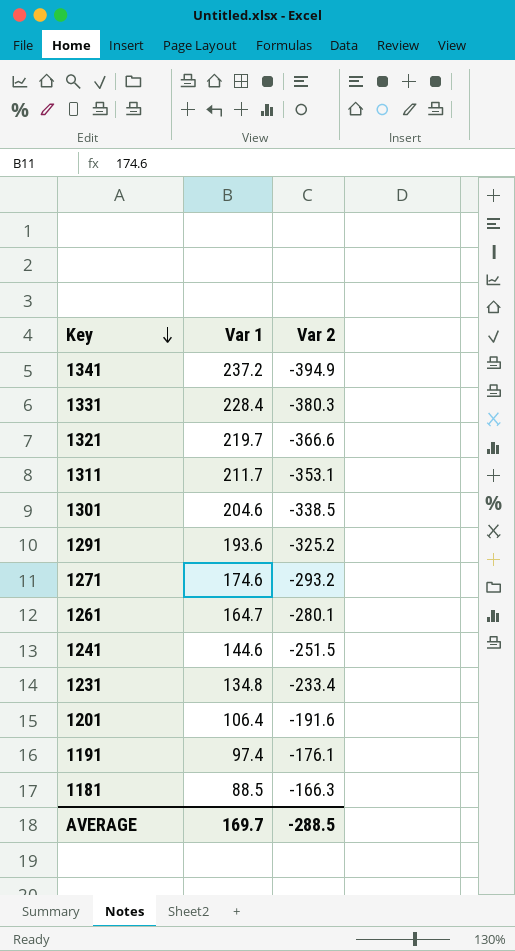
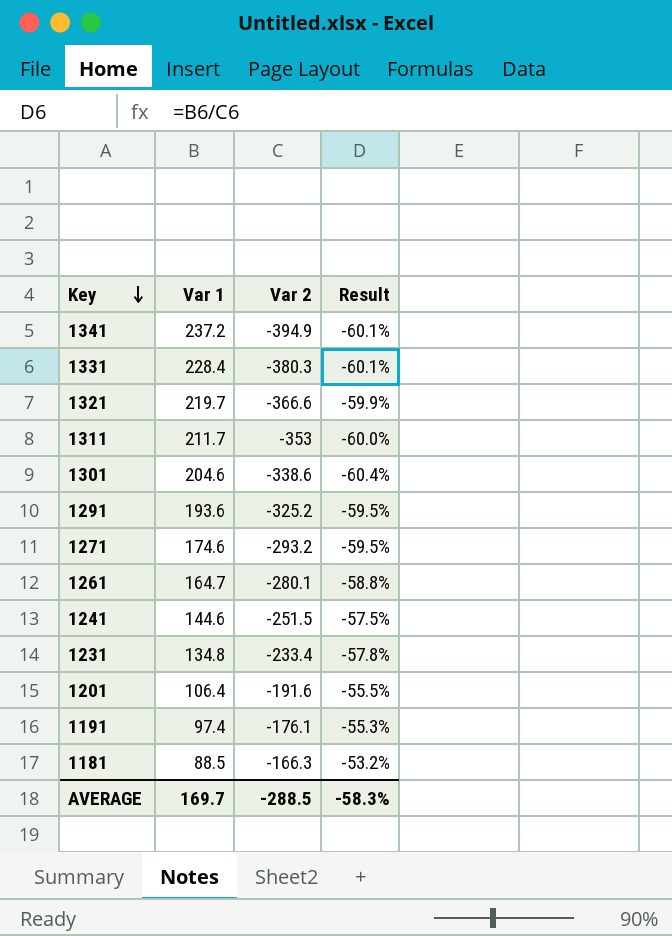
column Result | formula: none -> [Var 1] / [Var 2]
1311 | Var 2: -353.1 -> -353
1301 | Var 2: -338.5 -> -338.6

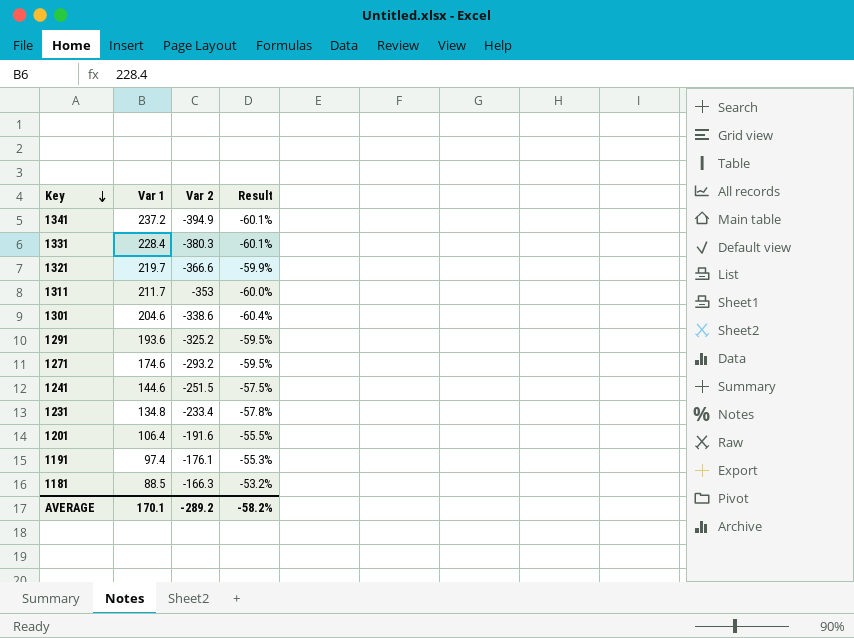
row 1261: 164.7 | -280.1 | -58.8% -> none
AVERAGE | Var 1: 169.7 -> 170.1
AVERAGE | Var 2: -288.5 -> -289.2
AVERAGE | Result: -58.3% -> -58.2%

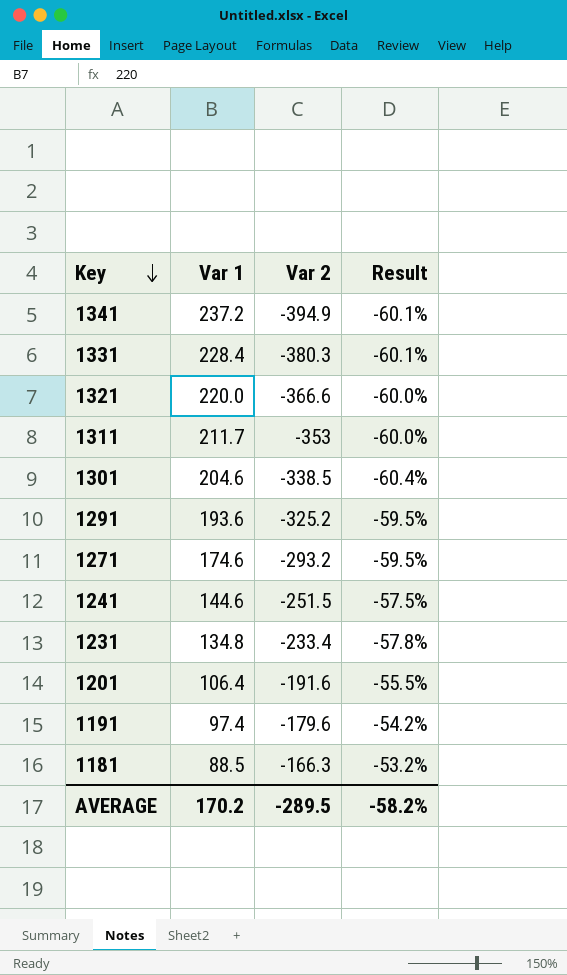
1321 | Var 1: 219.7 -> 220.0
1321 | Result: -59.9% -> -60.0%
1301 | Var 2: -338.6 -> -338.5
1191 | Var 2: -176.1 -> -179.6
1191 | Result: -55.3% -> -54.2%
AVERAGE | Var 1: 170.1 -> 170.2
AVERAGE | Var 2: -289.2 -> -289.5

